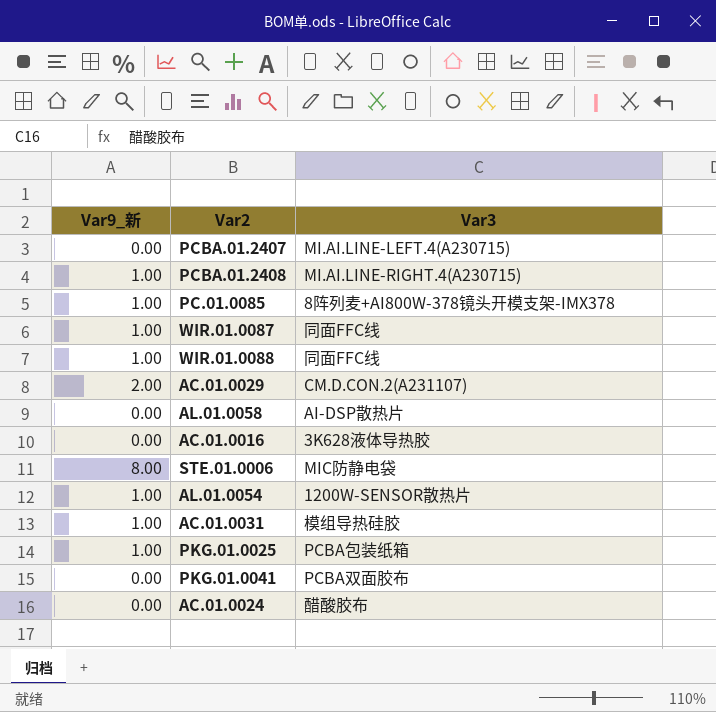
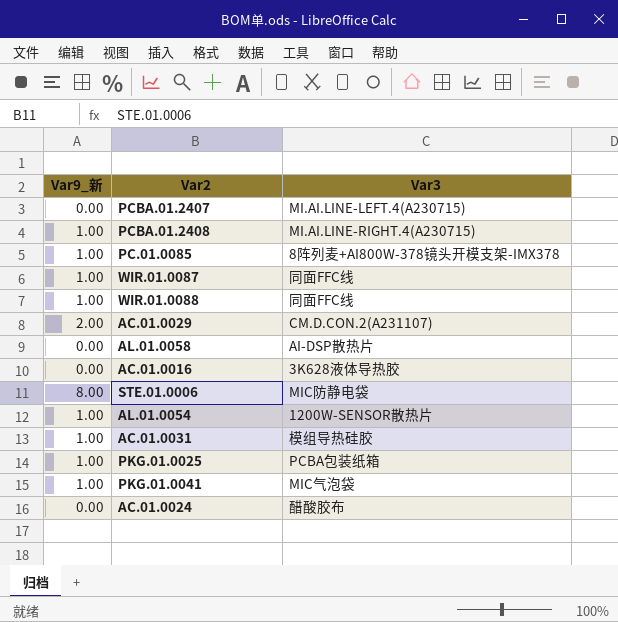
PKG.01.0041 | Var9_新: 0.00 -> 1.00
PKG.01.0041 | Var3: PCBA双面胶布 -> MIC气泡袋

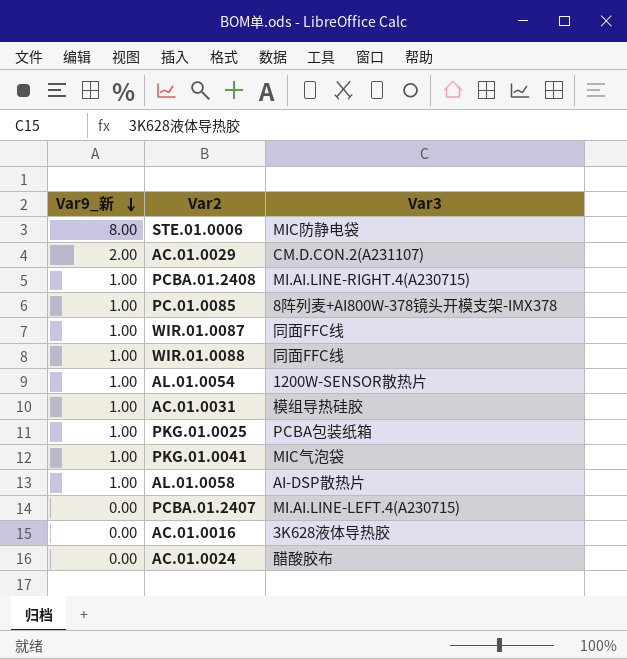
row order: none -> Var9_新 descending
AL.01.0058 | Var9_新: 0.00 -> 1.00

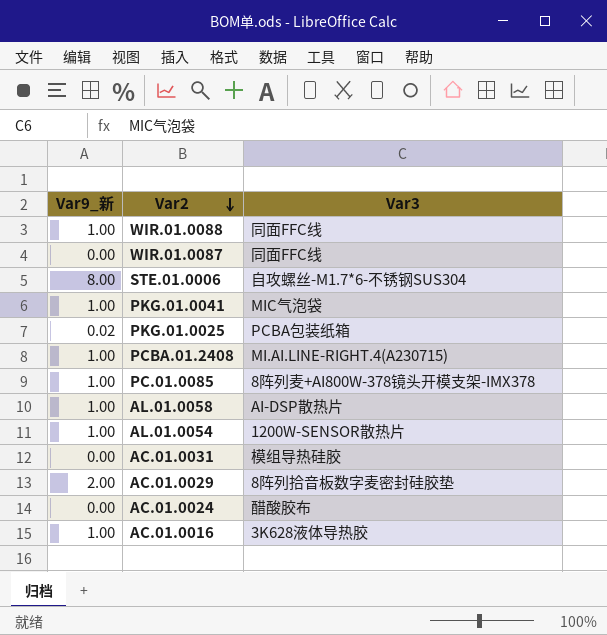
row order: Var9_新 descending -> Var2 descending
row PCBA.01.2407: 0.00 | MI.AI.LINE-LEFT.4(A230715) -> none
WIR.01.0087 | Var9_新: 1.00 -> 0.00
STE.01.0006 | Var3: MIC防静电袋 -> 自攻螺丝-M1.7*6-不锈钢SUS304
PKG.01.0025 | Var9_新: 1.00 -> 0.02
AC.01.0031 | Var9_新: 1.00 -> 0.00
AC.01.0029 | Var3: CM.D.CON.2(A231107) -> 8阵列拾音板数字麦密封硅胶垫
AC.01.0016 | Var9_新: 0.00 -> 1.00

